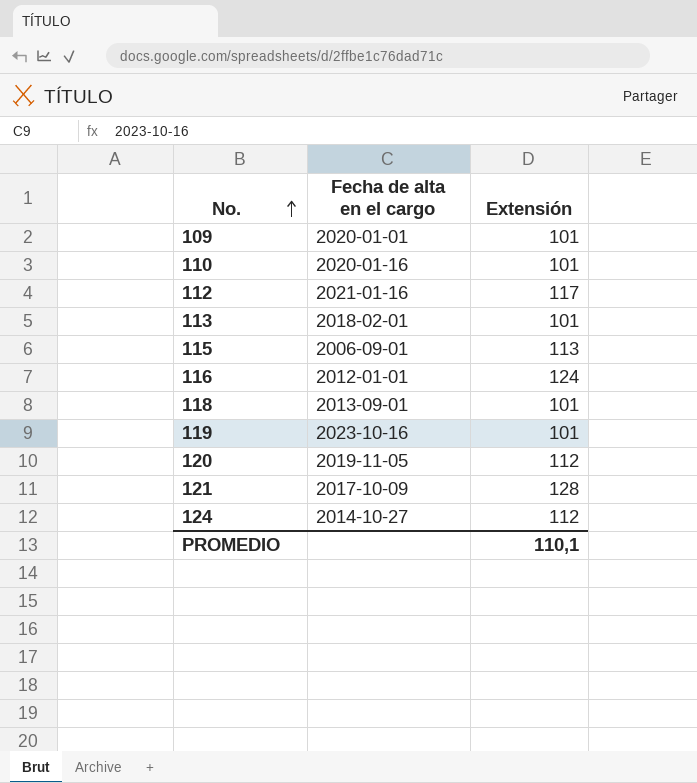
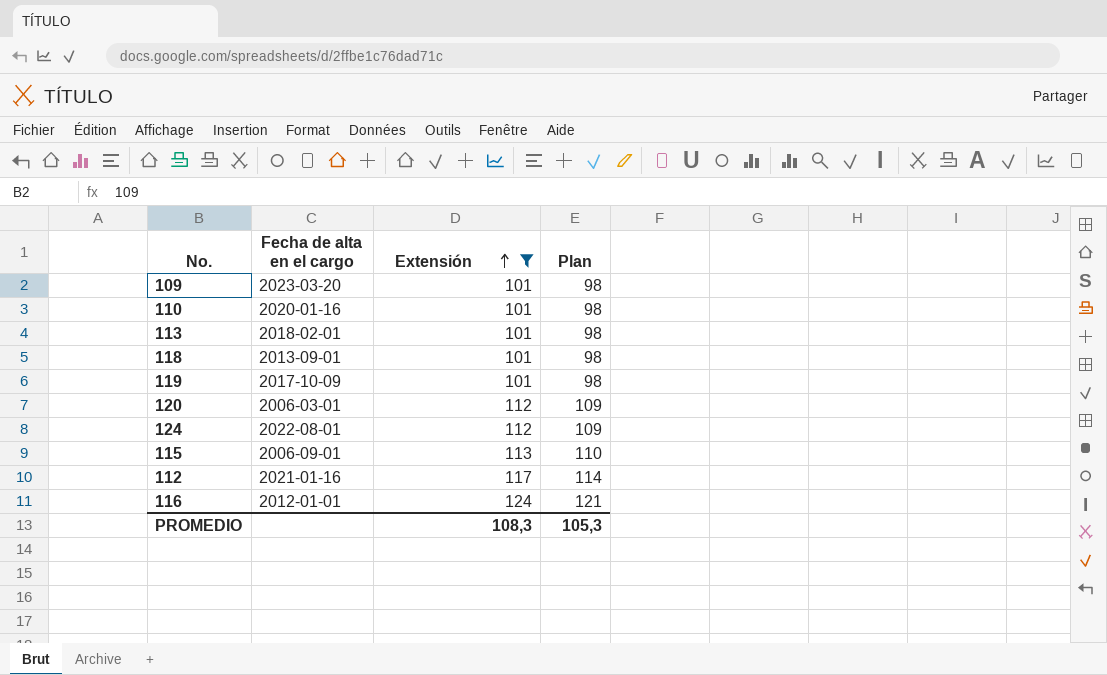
filter: none -> Extensión != 128
row order: No. ascending -> Extensión ascending
column Plan | formula: none -> [Extensión] - 3
109 | Fecha de alta en el cargo: 2020-01-01 -> 2023-03-20
119 | Fecha de alta en el cargo: 2023-10-16 -> 2017-10-09
120 | Fecha de alta en el cargo: 2019-11-05 -> 2006-03-01
124 | Fecha de alta en el cargo: 2014-10-27 -> 2022-08-01
PROMEDIO | Extensión: 110,1 -> 108,3

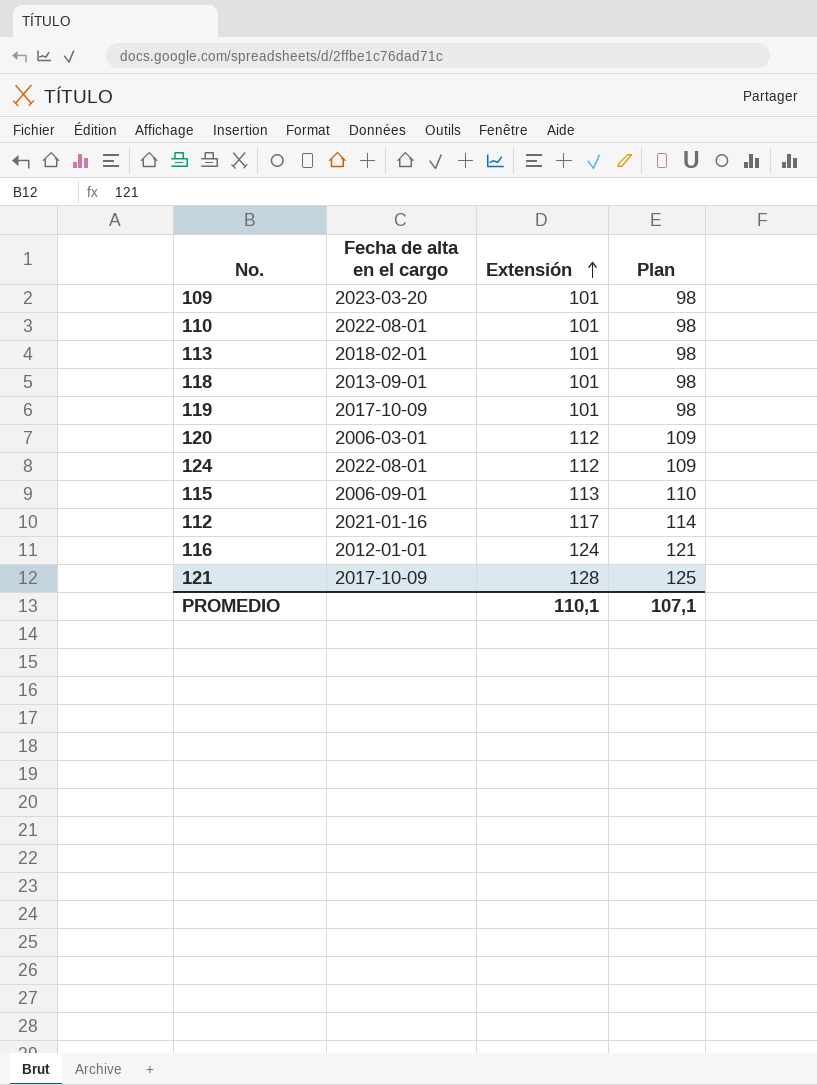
filter: Extensión != 128 -> none
110 | Fecha de alta en el cargo: 2020-01-16 -> 2022-08-01
PROMEDIO | Extensión: 108,3 -> 110,1
PROMEDIO | Plan: 105,3 -> 107,1

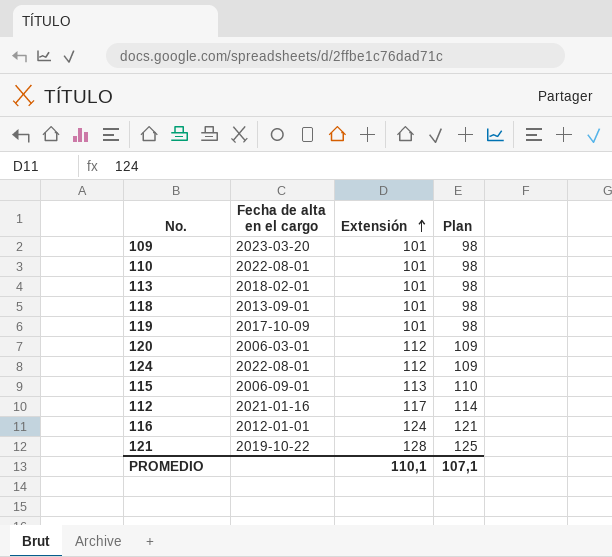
121 | Fecha de alta en el cargo: 2017-10-09 -> 2019-10-22

